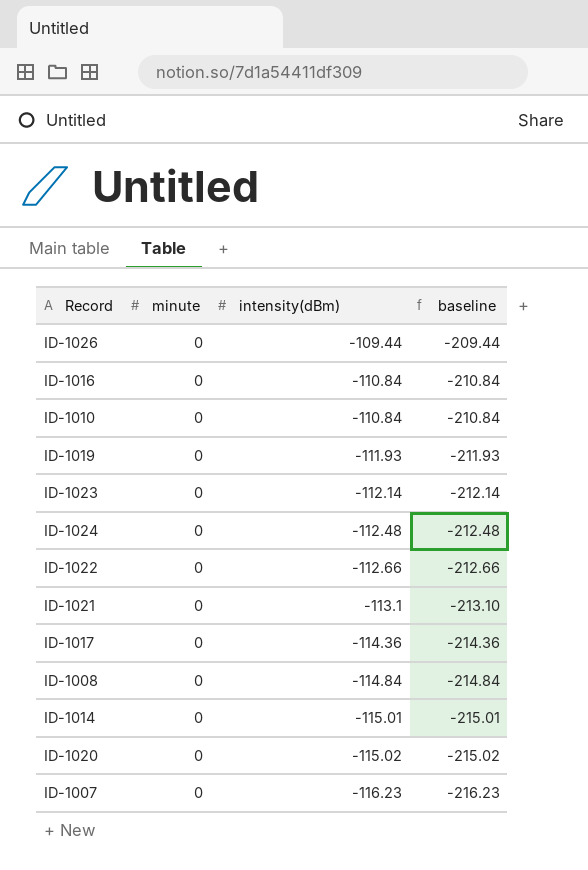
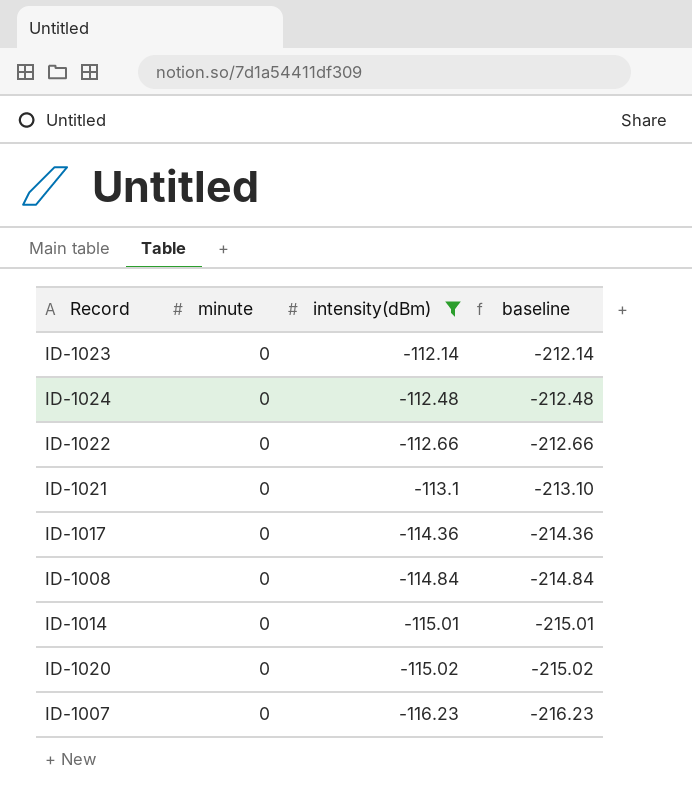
filter: none -> intensity(dBm) <= -112.14

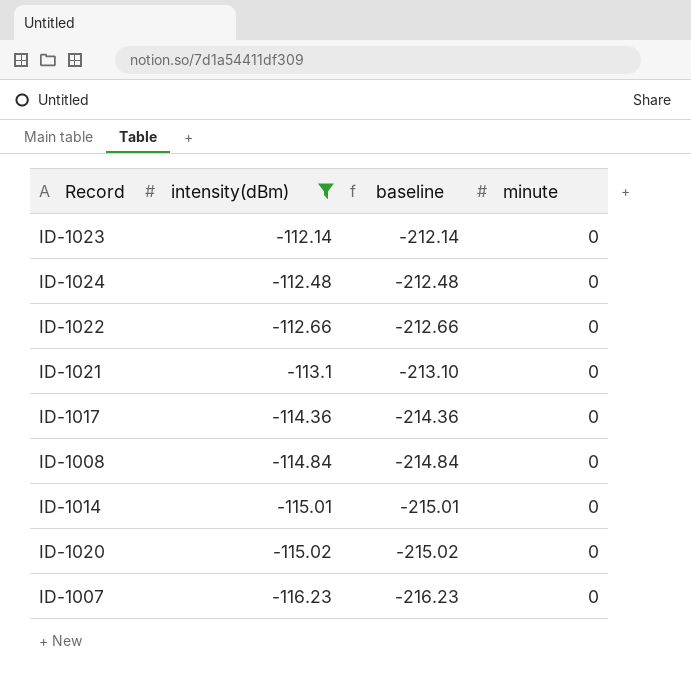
column minute | position: 2 -> 4

